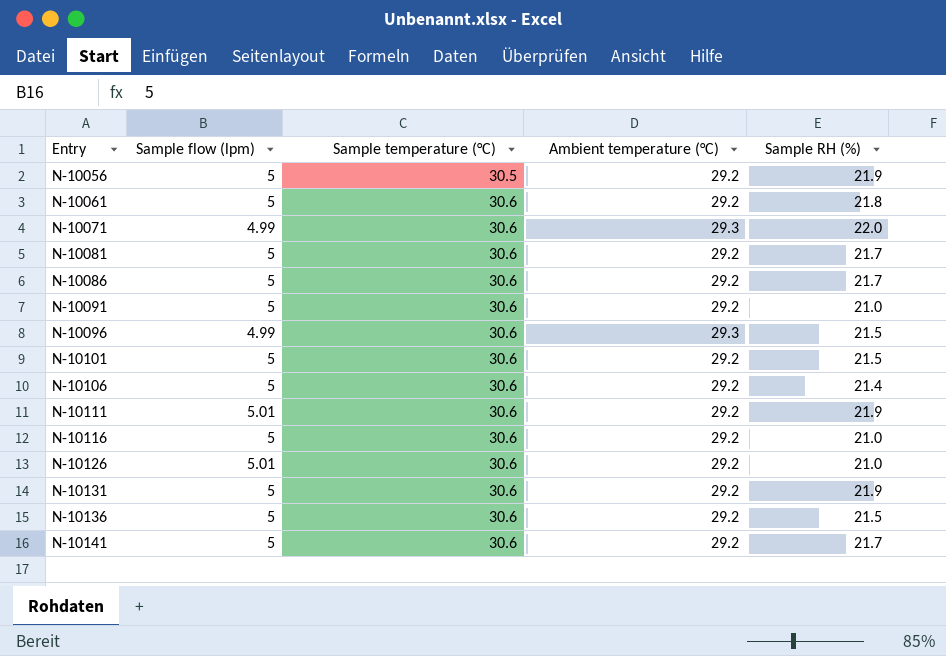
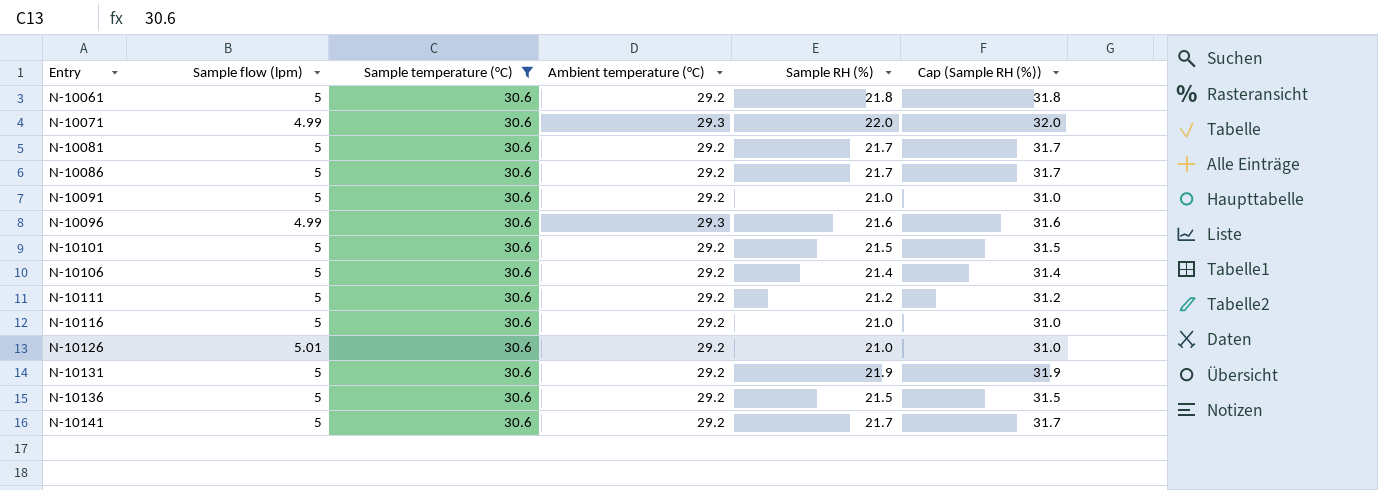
filter: none -> Sample temperature (°C) = 30.6
column Cap (Sample RH (%)) | formula: none -> [Sample RH (%)] + 10
N-10096 | Sample RH (%): 21.5 -> 21.6
N-10111 | Sample flow (lpm): 5.01 -> 5
N-10111 | Sample RH (%): 21.9 -> 21.2

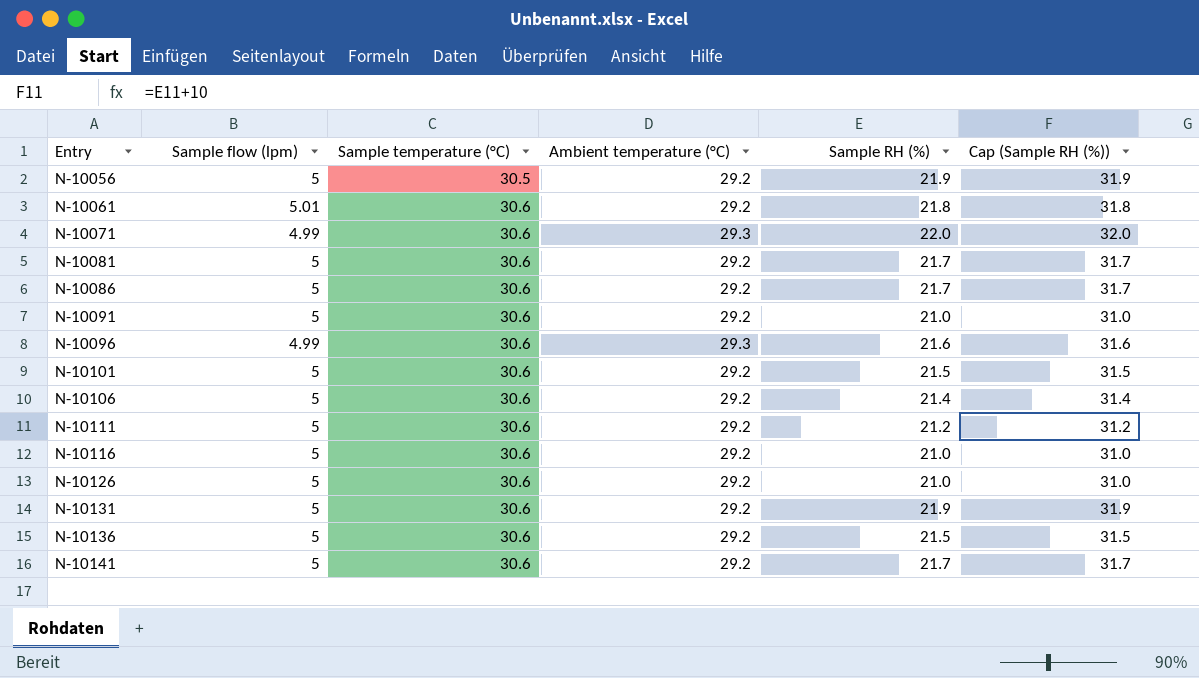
filter: Sample temperature (°C) = 30.6 -> none
N-10061 | Sample flow (lpm): 5 -> 5.01
N-10126 | Sample flow (lpm): 5.01 -> 5

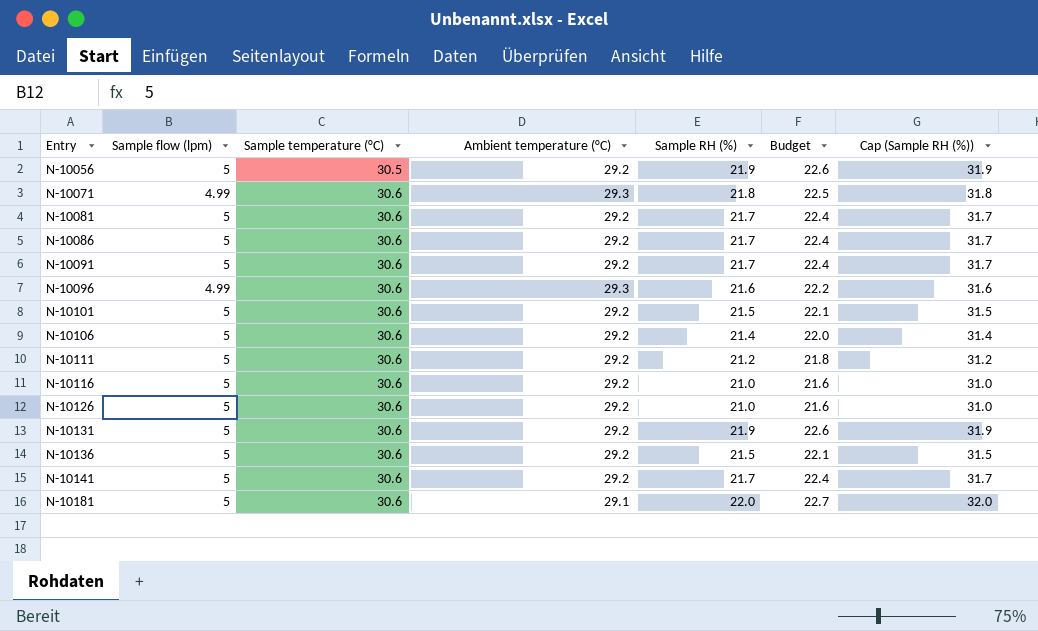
column Budget | formula: none -> [Sample RH (%)] * 1.03
row N-10061: 5.01 | 30.6 | 29.2 | 21.8 | 31.8 -> none
N-10071 | Sample RH (%): 22.0 -> 21.8
N-10071 | Cap (Sample RH (%)): 32.0 -> 31.8
N-10091 | Sample RH (%): 21.0 -> 21.7
N-10091 | Cap (Sample RH (%)): 31.0 -> 31.7
row N-10181: none -> 5 | 30.6 | 29.1 | 22.0 | 22.7 | 32.0

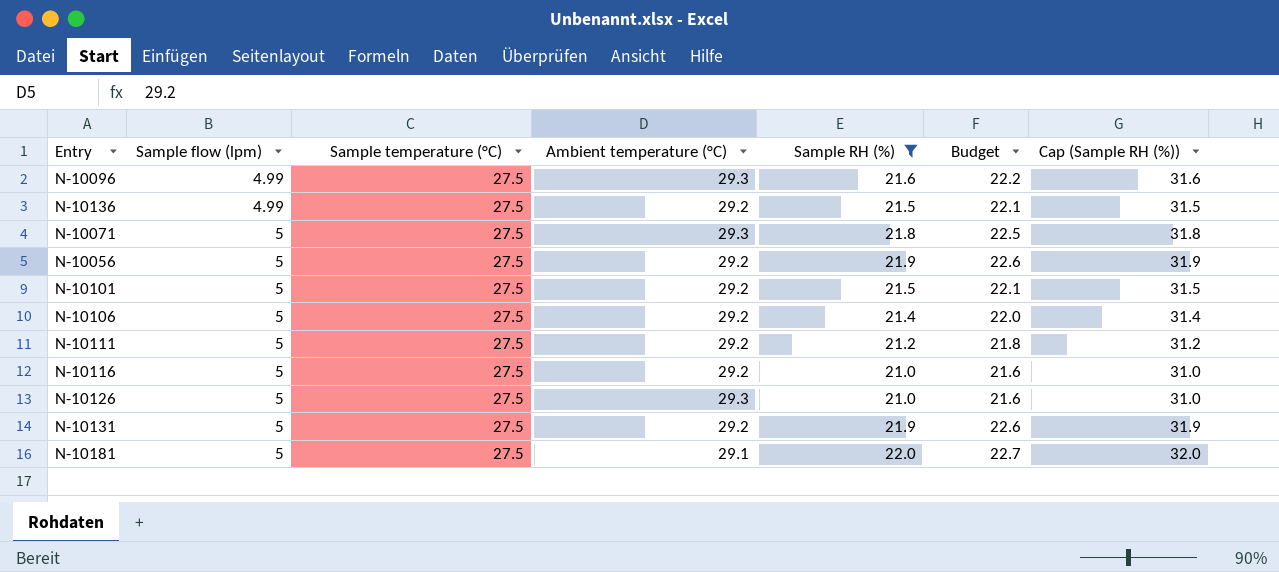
filter: none -> Sample RH (%) != 21.7
row order: Entry ascending -> Sample flow (lpm) ascending
N-10096 | Sample temperature (°C): 30.6 -> 27.5
N-10136 | Sample flow (lpm): 5 -> 4.99
N-10136 | Sample temperature (°C): 30.6 -> 27.5
N-10071 | Sample flow (lpm): 4.99 -> 5
N-10071 | Sample temperature (°C): 30.6 -> 27.5
N-10056 | Sample temperature (°C): 30.5 -> 27.5
N-10101 | Sample temperature (°C): 30.6 -> 27.5
N-10106 | Sample temperature (°C): 30.6 -> 27.5
N-10111 | Sample temperature (°C): 30.6 -> 27.5
N-10116 | Sample temperature (°C): 30.6 -> 27.5
N-10126 | Sample temperature (°C): 30.6 -> 27.5
N-10126 | Ambient temperature (°C): 29.2 -> 29.3
N-10131 | Sample temperature (°C): 30.6 -> 27.5
N-10181 | Sample temperature (°C): 30.6 -> 27.5

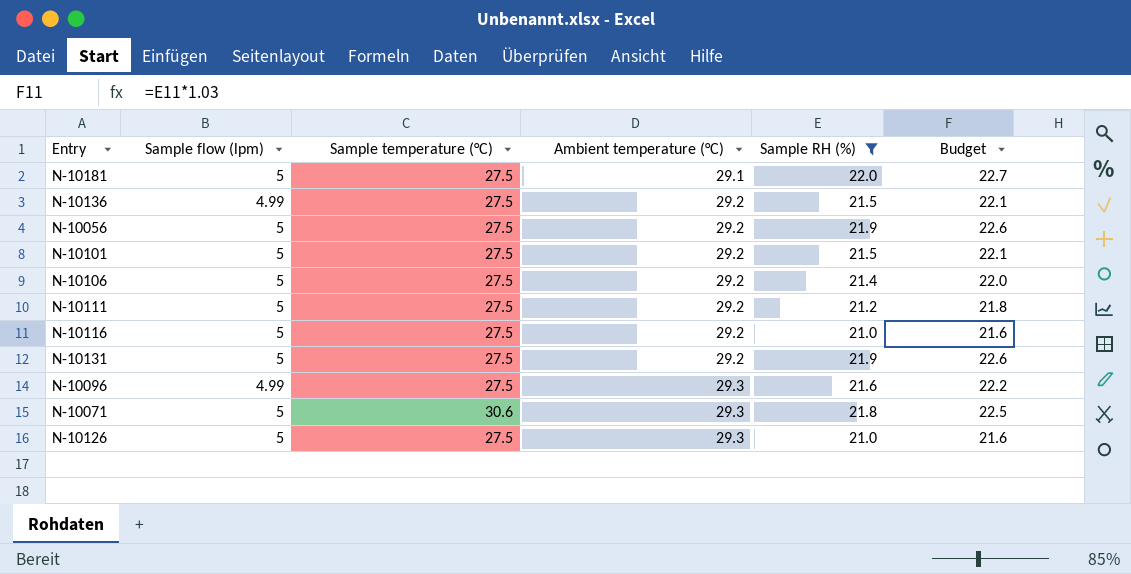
row order: Sample flow (lpm) ascending -> Ambient temperature (°C) ascending
column Cap (Sample RH (%)) | formula: [Sample RH (%)] + 10 -> none
N-10071 | Sample temperature (°C): 27.5 -> 30.6

